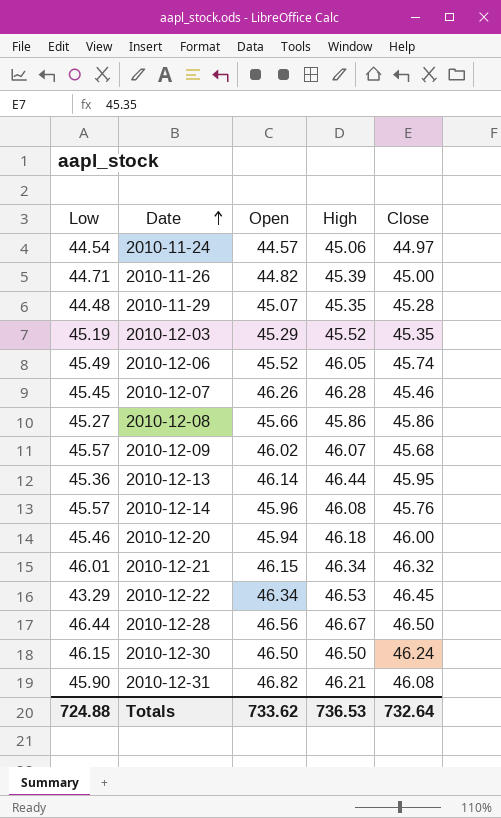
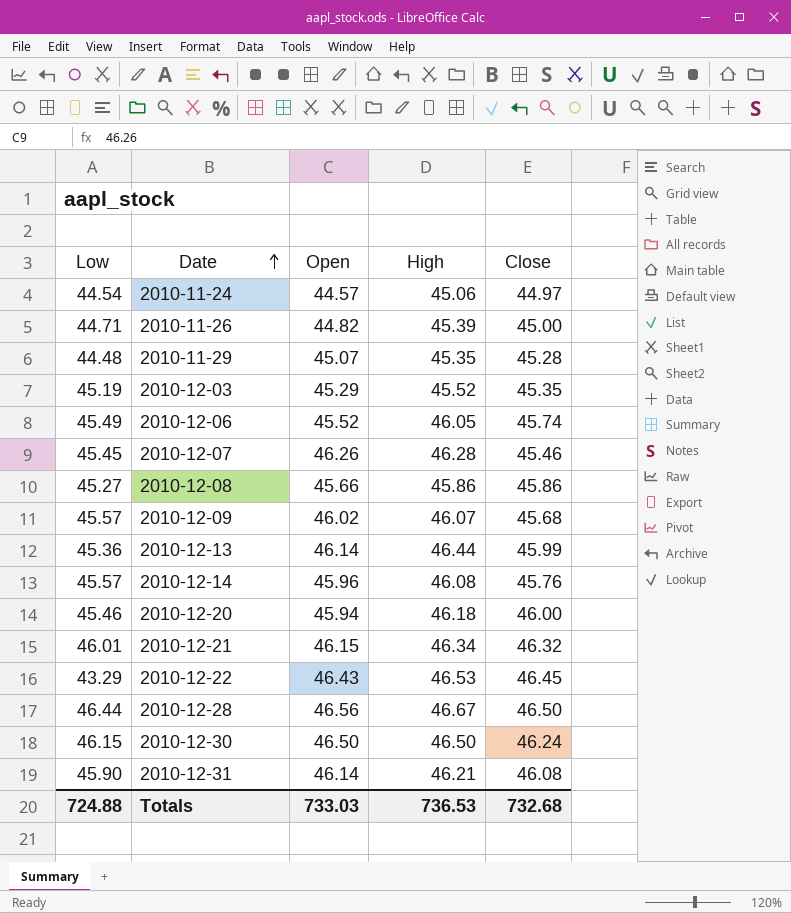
2010-12-13 | Close: 45.95 -> 45.99
2010-12-22 | Open: 46.34 -> 46.43
2010-12-31 | Open: 46.82 -> 46.14
Totals | Open: 733.62 -> 733.03
Totals | Close: 732.64 -> 732.68

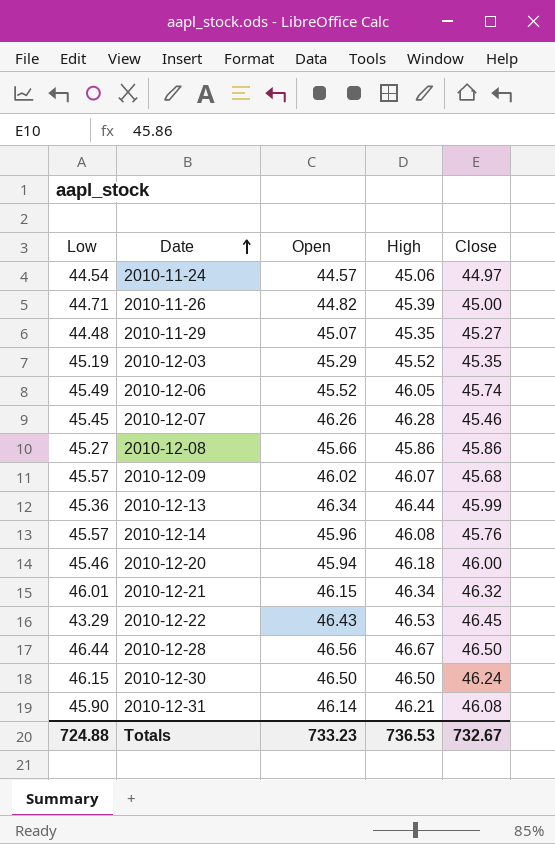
2010-11-29 | Close: 45.28 -> 45.27
2010-12-13 | Open: 46.14 -> 46.34
Totals | Open: 733.03 -> 733.23
Totals | Close: 732.68 -> 732.67

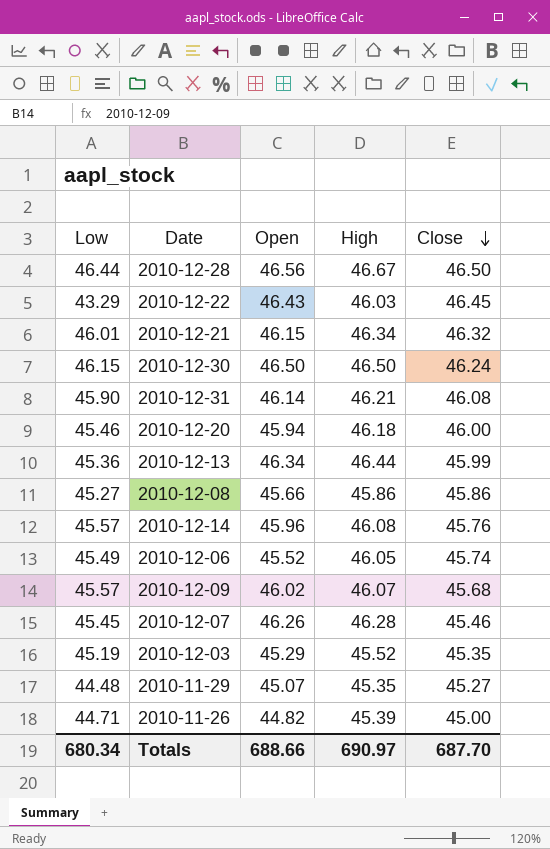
row order: Date ascending -> Close descending
row 2010-11-24: 44.54 | 44.57 | 45.06 | 44.97 -> none
2010-12-22 | High: 46.53 -> 46.03
Totals | Low: 724.88 -> 680.34
Totals | Open: 733.23 -> 688.66
Totals | High: 736.53 -> 690.97
Totals | Close: 732.67 -> 687.70

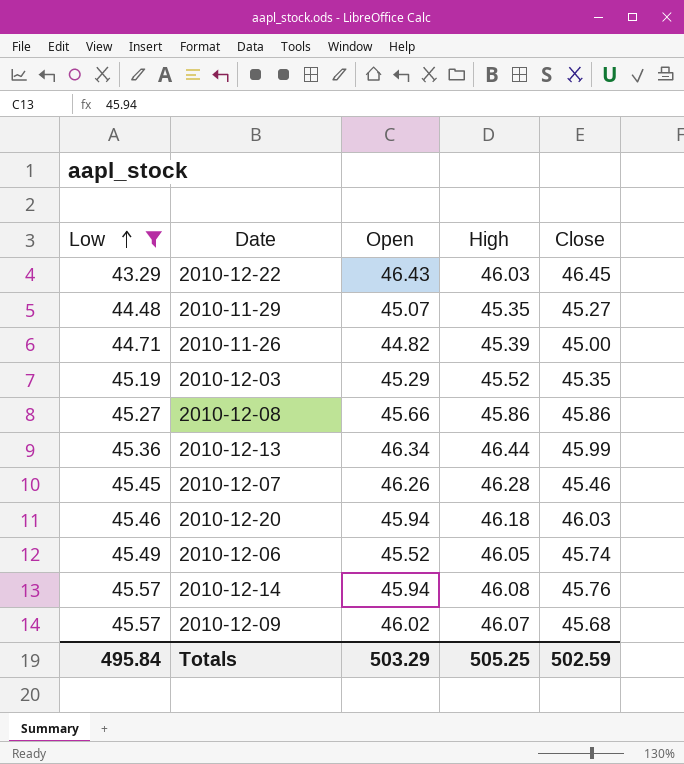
filter: none -> Low <= 45.57
row order: Close descending -> Low ascending
2010-12-20 | Close: 46.00 -> 46.03
2010-12-14 | Open: 45.96 -> 45.94
Totals | Low: 680.34 -> 495.84
Totals | Open: 688.66 -> 503.29
Totals | High: 690.97 -> 505.25
Totals | Close: 687.70 -> 502.59

